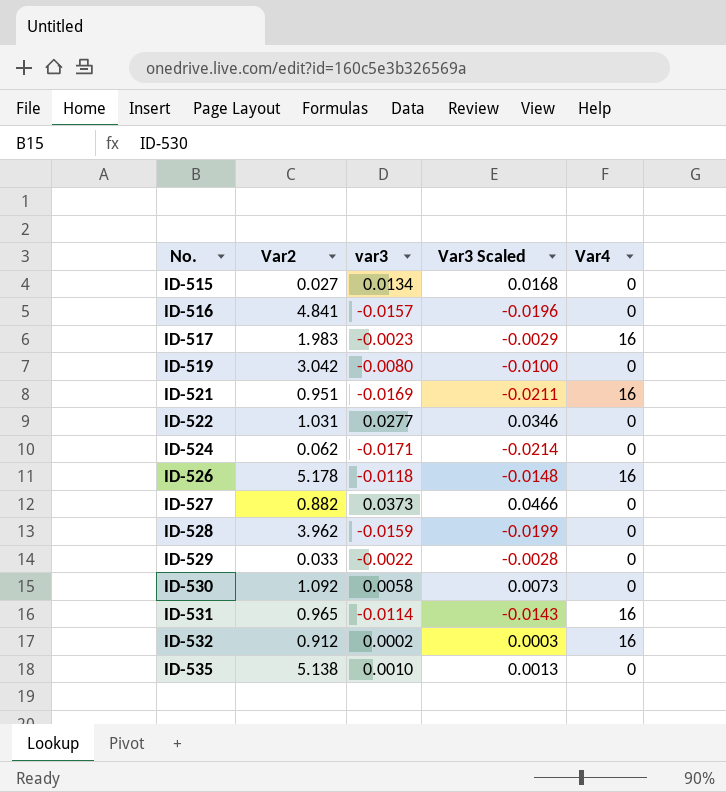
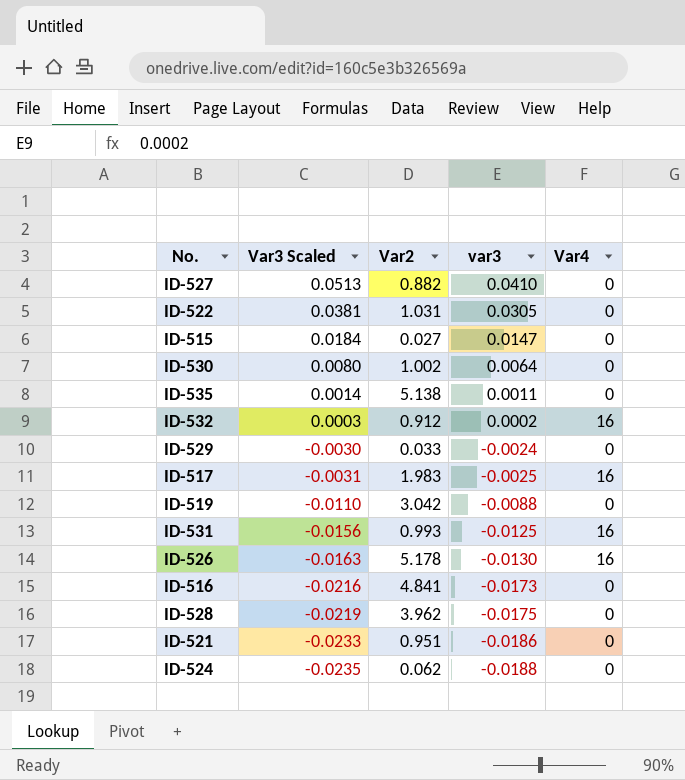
row order: No. ascending -> Var3 Scaled descending
column Var3 Scaled | position: 4 -> 2
ID-527 | Var3 Scaled: 0.0466 -> 0.0513
ID-527 | var3: 0.0373 -> 0.0410
ID-522 | Var3 Scaled: 0.0346 -> 0.0381
ID-522 | var3: 0.0277 -> 0.0305
ID-515 | Var3 Scaled: 0.0168 -> 0.0184
ID-515 | var3: 0.0134 -> 0.0147
ID-530 | Var3 Scaled: 0.0073 -> 0.0080
ID-530 | Var2: 1.092 -> 1.002
ID-530 | var3: 0.0058 -> 0.0064
ID-535 | Var3 Scaled: 0.0013 -> 0.0014
ID-535 | var3: 0.0010 -> 0.0011
ID-529 | Var3 Scaled: -0.0028 -> -0.0030
ID-529 | var3: -0.0022 -> -0.0024
ID-517 | Var3 Scaled: -0.0029 -> -0.0031
ID-517 | var3: -0.0023 -> -0.0025
ID-519 | Var3 Scaled: -0.0100 -> -0.0110
ID-519 | var3: -0.0080 -> -0.0088
ID-531 | Var3 Scaled: -0.0143 -> -0.0156
ID-531 | Var2: 0.965 -> 0.993
ID-531 | var3: -0.0114 -> -0.0125
ID-526 | Var3 Scaled: -0.0148 -> -0.0163
ID-526 | var3: -0.0118 -> -0.0130
ID-516 | Var3 Scaled: -0.0196 -> -0.0216
ID-516 | var3: -0.0157 -> -0.0173
ID-528 | Var3 Scaled: -0.0199 -> -0.0219
ID-528 | var3: -0.0159 -> -0.0175
ID-521 | Var3 Scaled: -0.0211 -> -0.0233
ID-521 | var3: -0.0169 -> -0.0186
ID-521 | Var4: 16 -> 0
ID-524 | Var3 Scaled: -0.0214 -> -0.0235
ID-524 | var3: -0.0171 -> -0.0188

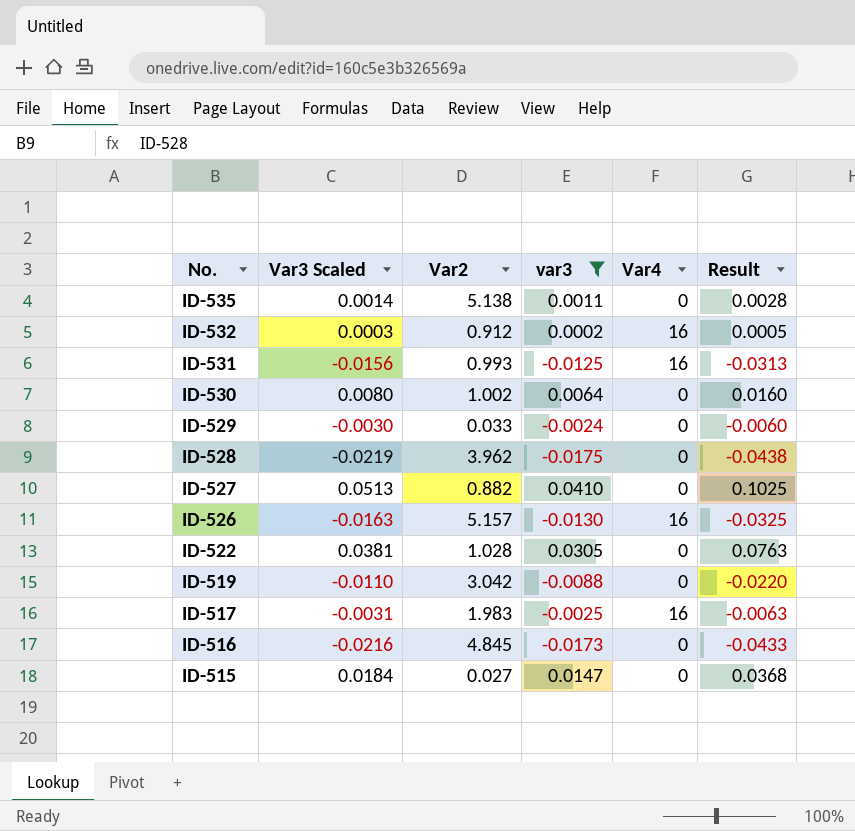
filter: none -> var3 >= -0.0175
row order: Var3 Scaled descending -> No. descending
column Result | formula: none -> [var3] * 2.5
ID-526 | Var2: 5.178 -> 5.157
ID-522 | Var2: 1.031 -> 1.028
ID-516 | Var2: 4.841 -> 4.845

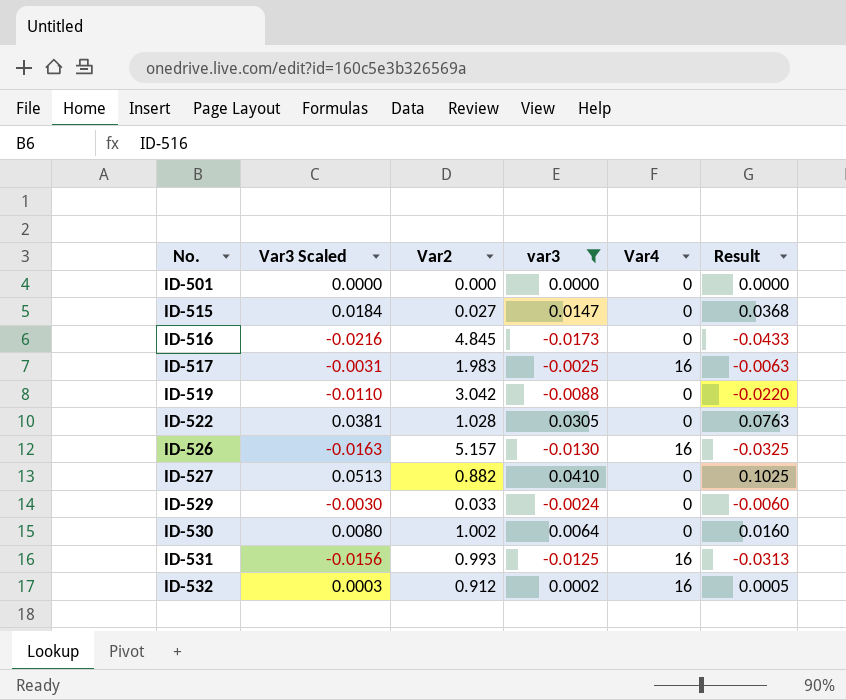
row order: No. descending -> No. ascending
row ID-535: 0.0014 | 5.138 | 0.0011 | 0 | 0.0028 -> none
row ID-528: -0.0219 | 3.962 | -0.0175 | 0 | -0.0438 -> none
row ID-501: none -> 0.0000 | 0.000 | 0.0000 | 0 | 0.0000

